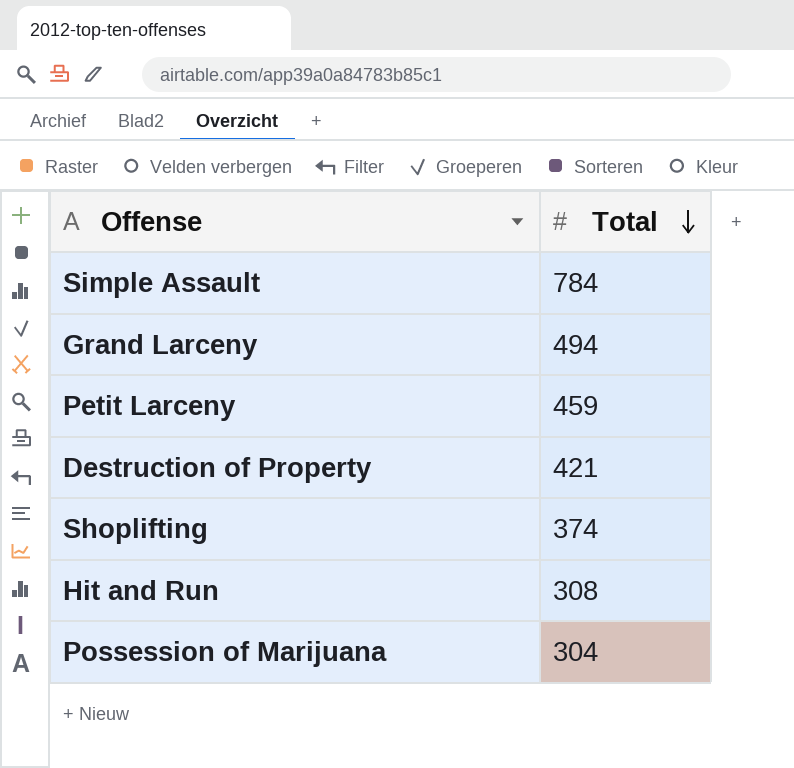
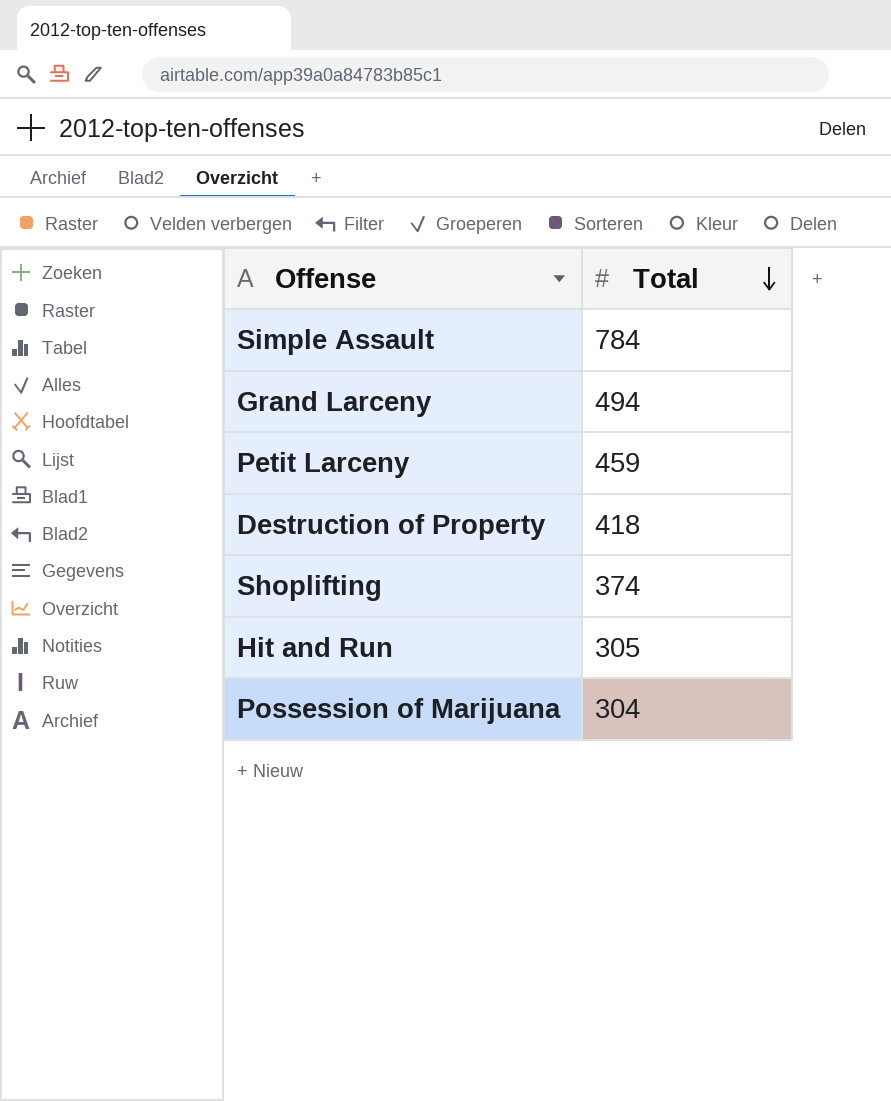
Destruction of Property | Total: 421 -> 418
Hit and Run | Total: 308 -> 305

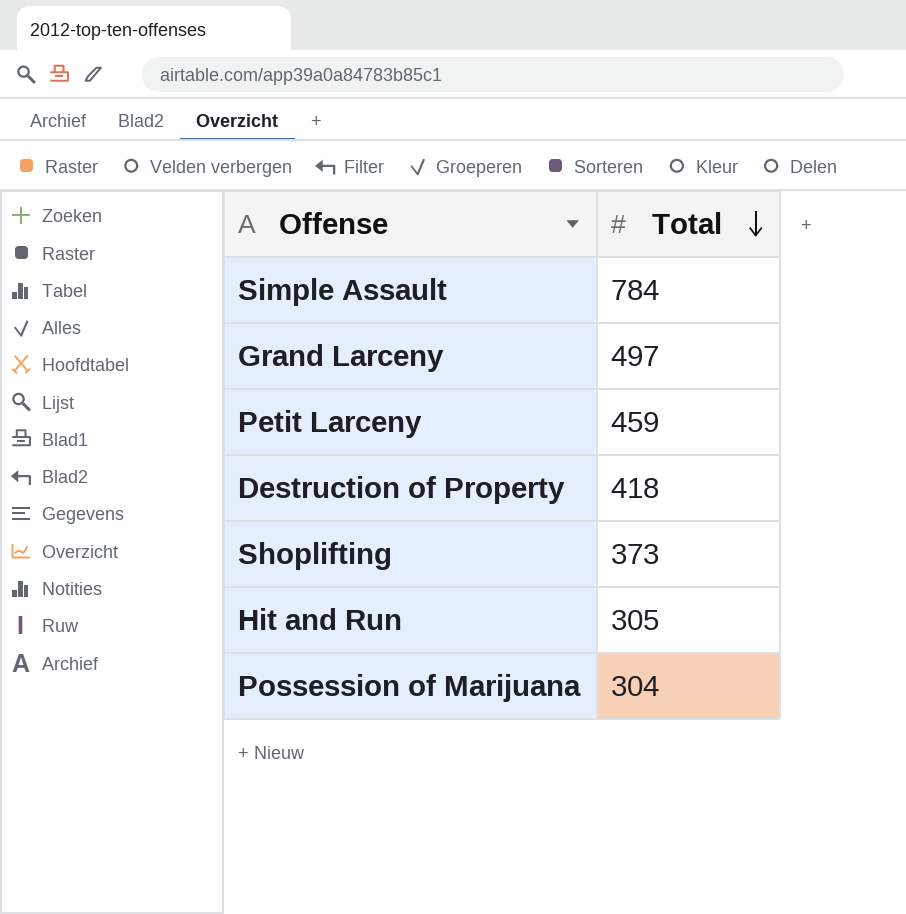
Grand Larceny | Total: 494 -> 497
Shoplifting | Total: 374 -> 373

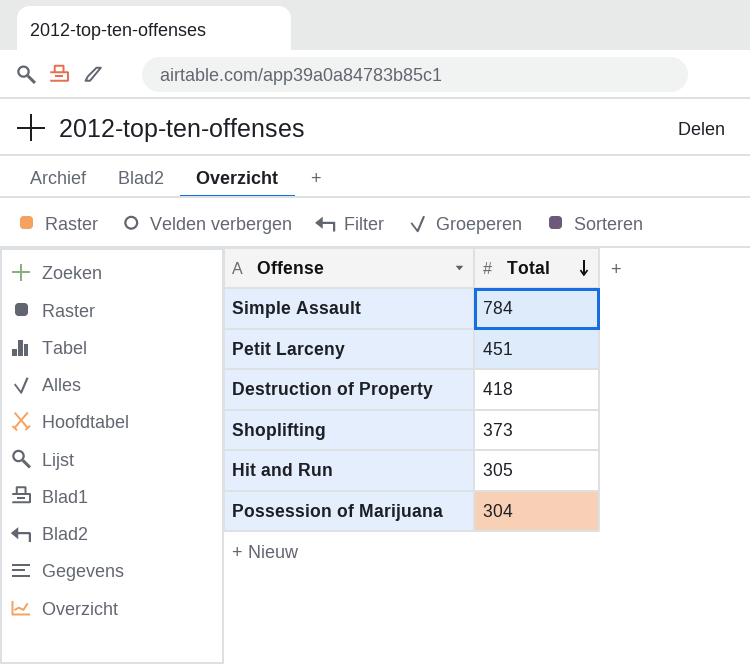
row Grand Larceny: 497 -> none
Petit Larceny | Total: 459 -> 451

